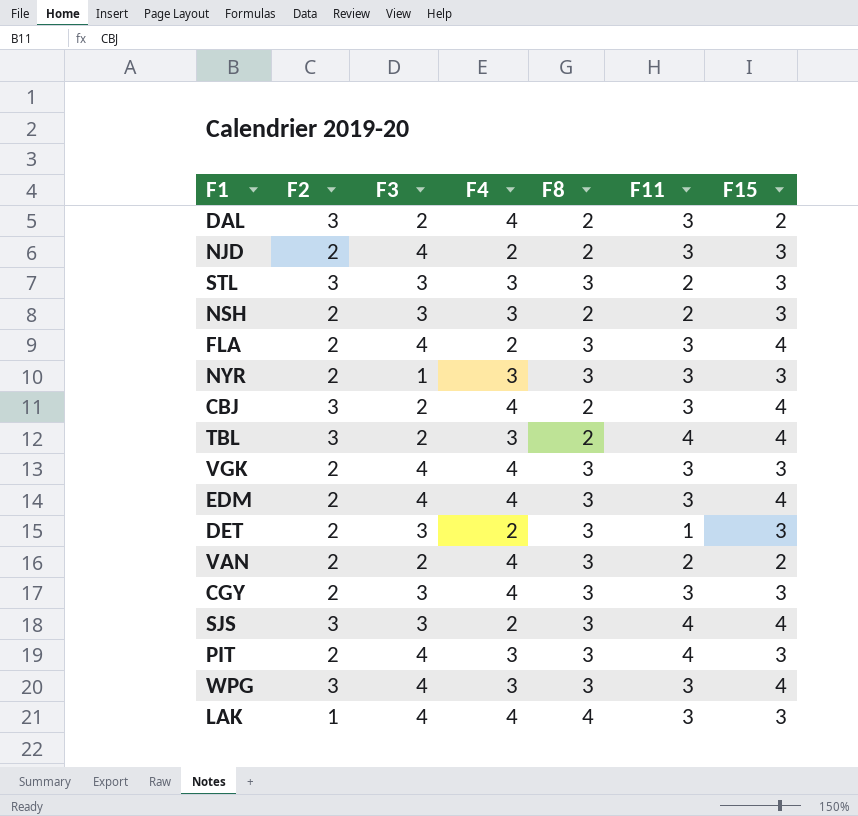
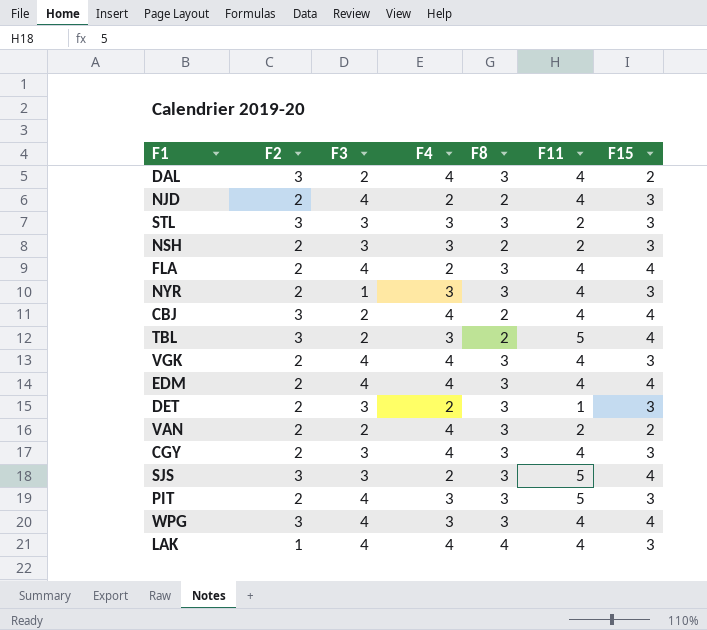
DAL | F8: 2 -> 3
DAL | F11: 3 -> 4
NJD | F11: 3 -> 4
FLA | F11: 3 -> 4
NYR | F11: 3 -> 4
CBJ | F11: 3 -> 4
TBL | F11: 4 -> 5
VGK | F11: 3 -> 4
EDM | F11: 3 -> 4
CGY | F11: 3 -> 4
SJS | F11: 4 -> 5
PIT | F11: 4 -> 5
WPG | F11: 3 -> 4
LAK | F11: 3 -> 4

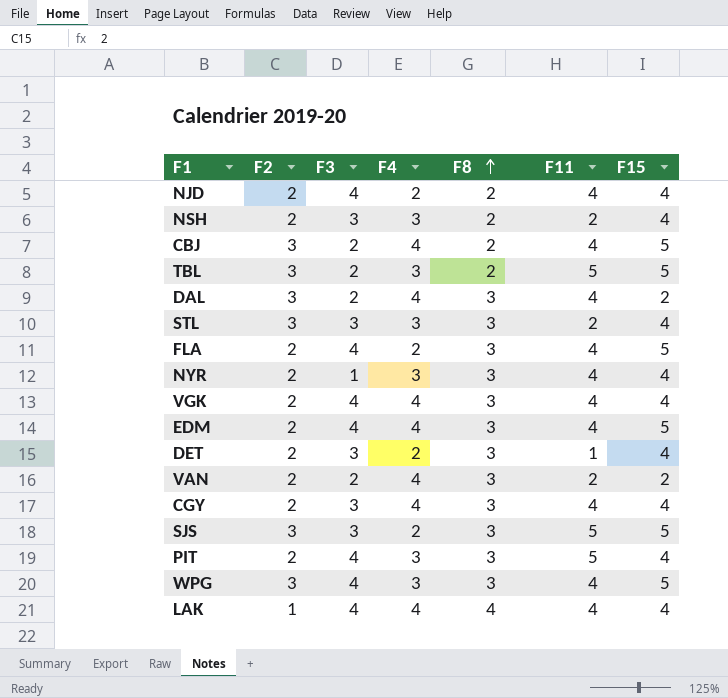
row order: none -> F8 ascending
NJD | F15: 3 -> 4
NSH | F15: 3 -> 4
CBJ | F15: 4 -> 5
TBL | F15: 4 -> 5
STL | F15: 3 -> 4
FLA | F15: 4 -> 5
NYR | F15: 3 -> 4
VGK | F15: 3 -> 4
EDM | F15: 4 -> 5
DET | F15: 3 -> 4
CGY | F15: 3 -> 4
SJS | F15: 4 -> 5
PIT | F15: 3 -> 4
WPG | F15: 4 -> 5
LAK | F15: 3 -> 4

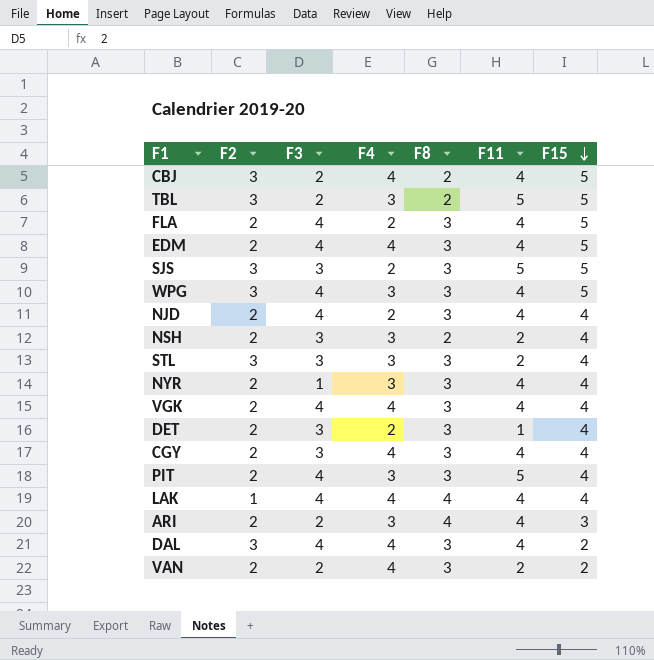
row order: F8 ascending -> F15 descending
NJD | F8: 2 -> 3
row ARI: none -> 2 | 2 | 3 | 4 | 4 | 3
DAL | F3: 2 -> 4

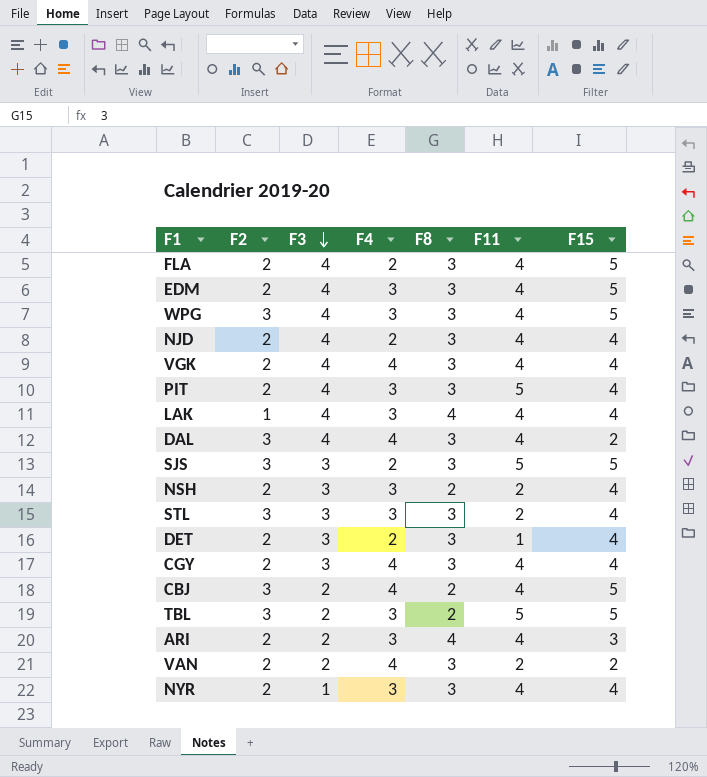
row order: F15 descending -> F3 descending
EDM | F4: 4 -> 3
LAK | F4: 4 -> 3

